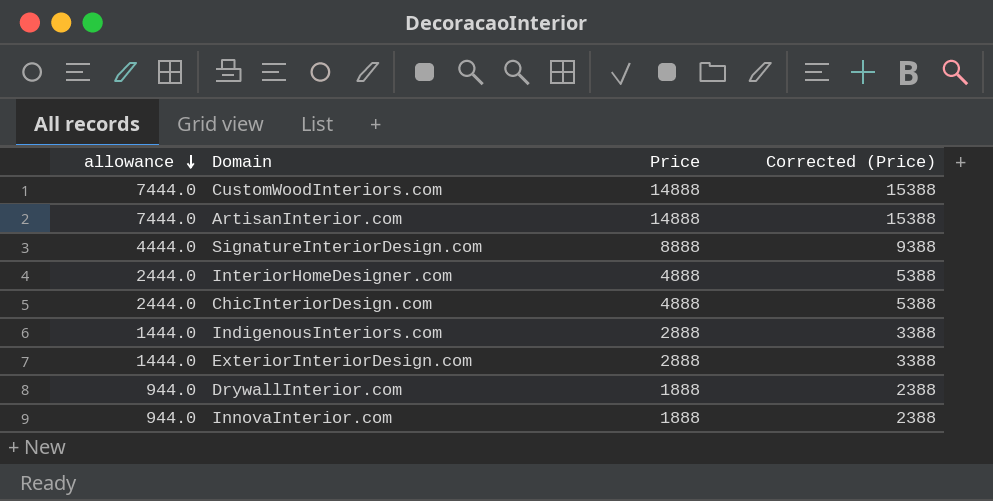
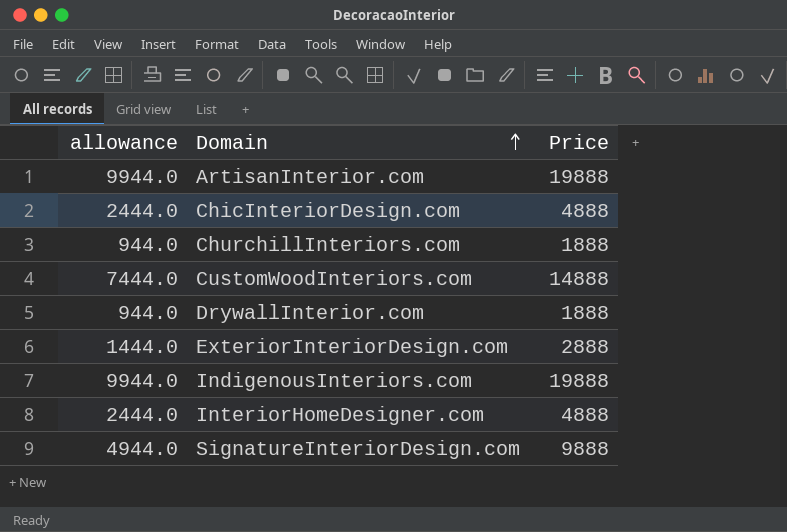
row order: allowance descending -> Domain ascending
column Corrected (Price) | formula: [Price] + 500 -> none
row InnovaInterior.com: 944.0 | 1888 | 2388 -> none
ArtisanInterior.com | allowance: 7444.0 -> 9944.0
ArtisanInterior.com | Price: 14888 -> 19888
row ChurchillInteriors.com: none -> 944.0 | 1888
IndigenousInteriors.com | allowance: 1444.0 -> 9944.0
IndigenousInteriors.com | Price: 2888 -> 19888
SignatureInteriorDesign.com | allowance: 4444.0 -> 4944.0
SignatureInteriorDesign.com | Price: 8888 -> 9888

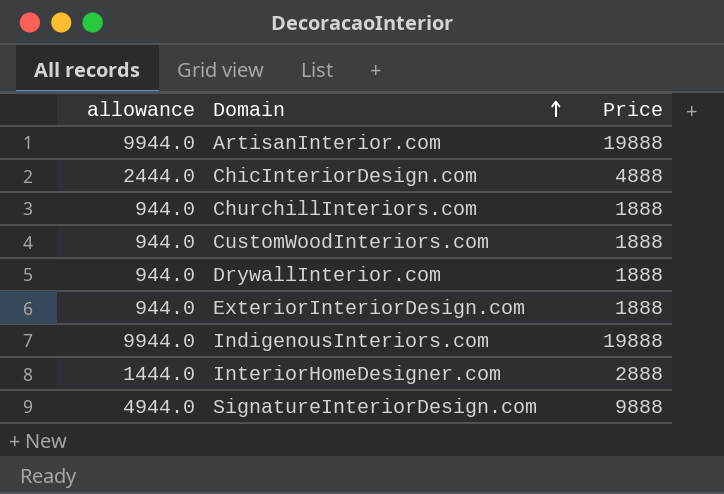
CustomWoodInteriors.com | allowance: 7444.0 -> 944.0
CustomWoodInteriors.com | Price: 14888 -> 1888
ExteriorInteriorDesign.com | allowance: 1444.0 -> 944.0
ExteriorInteriorDesign.com | Price: 2888 -> 1888
InteriorHomeDesigner.com | allowance: 2444.0 -> 1444.0
InteriorHomeDesigner.com | Price: 4888 -> 2888

